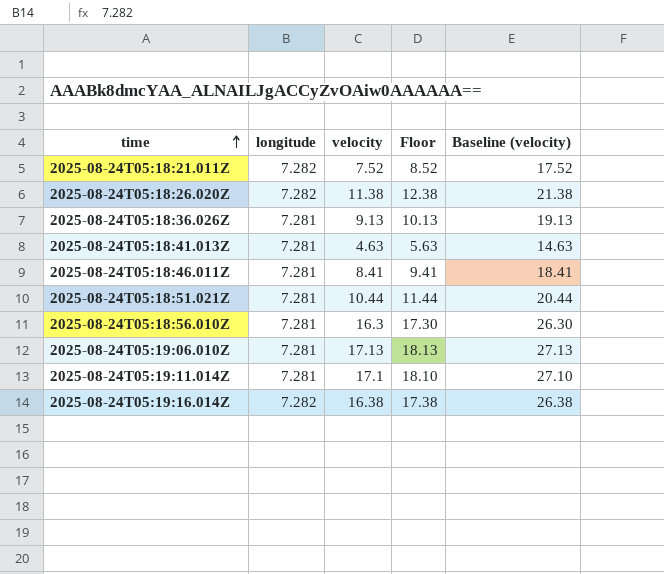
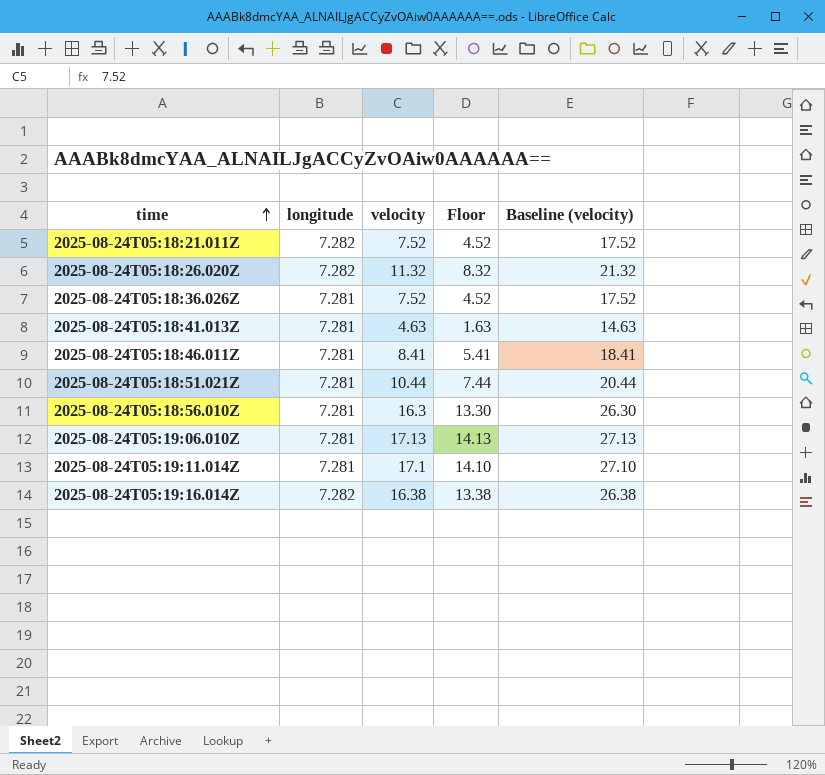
column Floor | formula: [velocity] + 1 -> [velocity] - 3
2025-08-24T05:18:26.020Z | velocity: 11.38 -> 11.32
2025-08-24T05:18:26.020Z | Baseline (velocity): 21.38 -> 21.32
2025-08-24T05:18:36.026Z | velocity: 9.13 -> 7.52
2025-08-24T05:18:36.026Z | Baseline (velocity): 19.13 -> 17.52

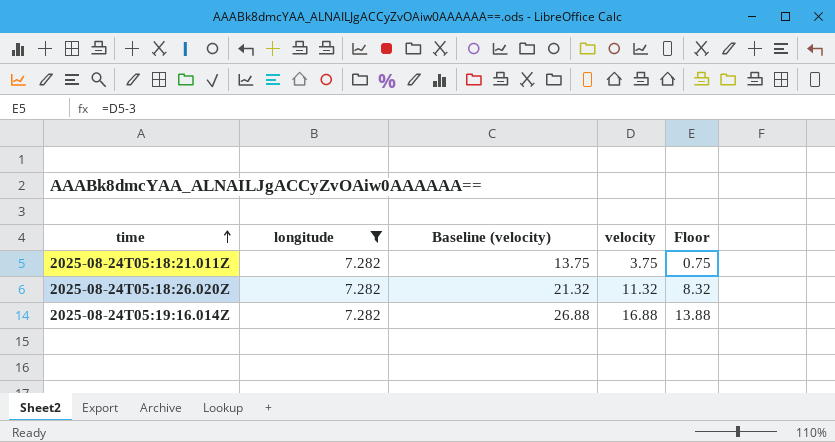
filter: none -> longitude = 7.282
column Baseline (velocity) | position: 5 -> 3
2025-08-24T05:18:21.011Z | Baseline (velocity): 17.52 -> 13.75
2025-08-24T05:18:21.011Z | velocity: 7.52 -> 3.75
2025-08-24T05:18:21.011Z | Floor: 4.52 -> 0.75
2025-08-24T05:19:16.014Z | Baseline (velocity): 26.38 -> 26.88
2025-08-24T05:19:16.014Z | velocity: 16.38 -> 16.88
2025-08-24T05:19:16.014Z | Floor: 13.38 -> 13.88

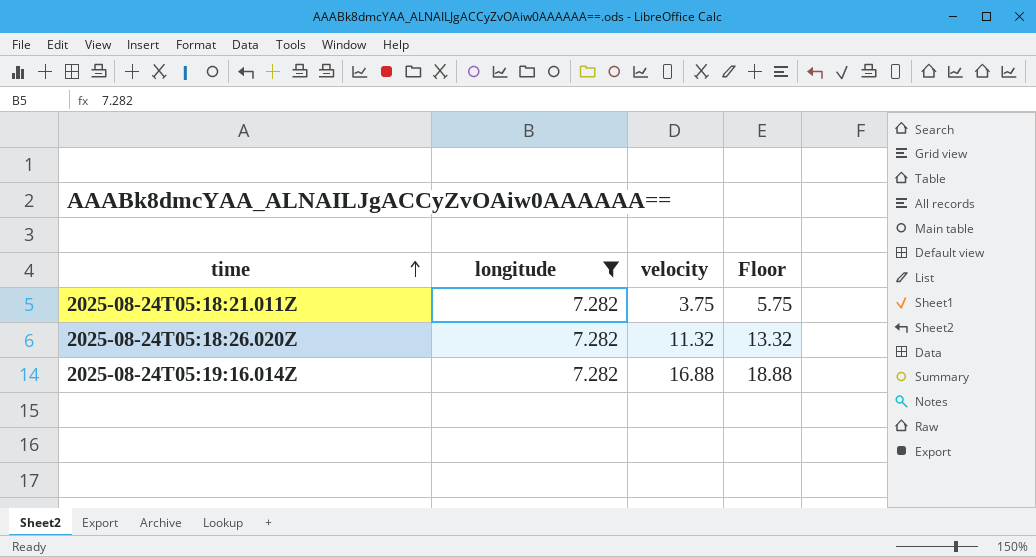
column Baseline (velocity) | formula: [velocity] + 10 -> none
column Floor | formula: [velocity] - 3 -> [velocity] + 2

